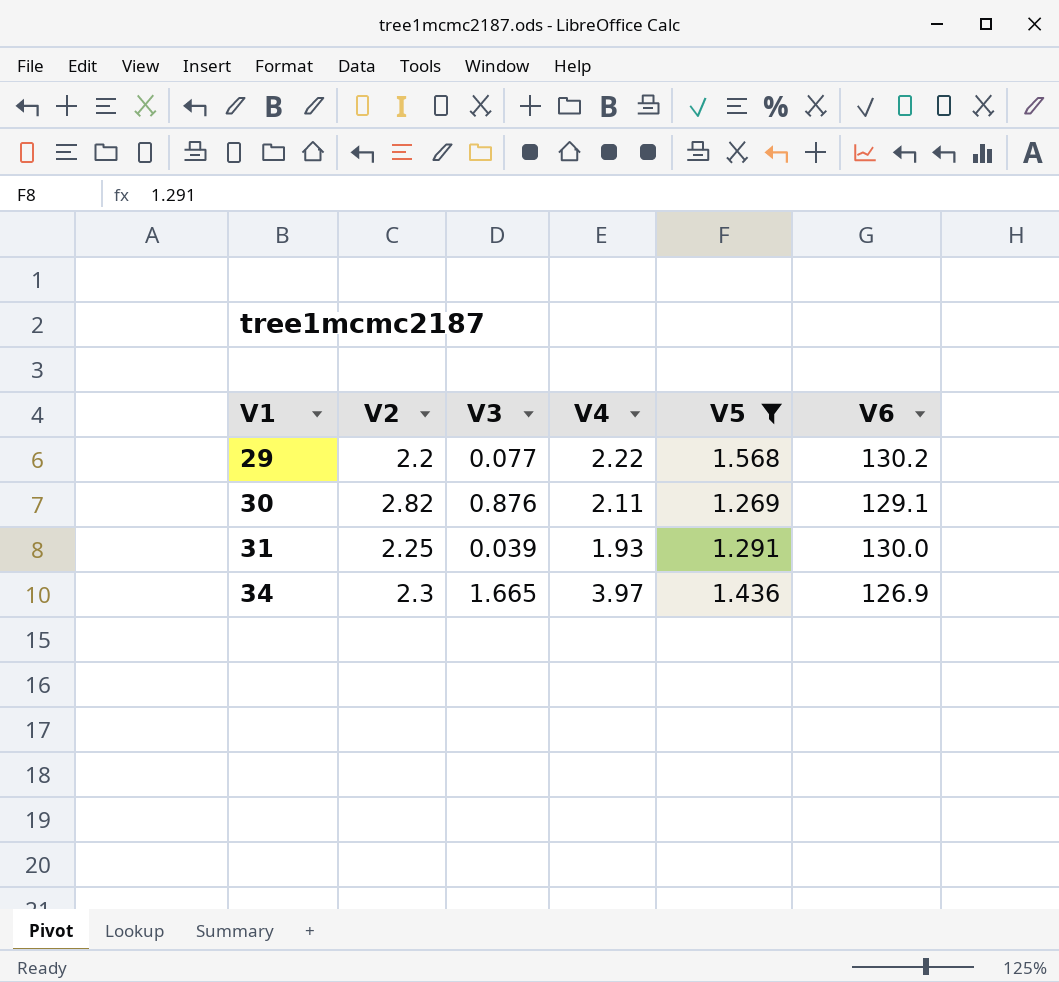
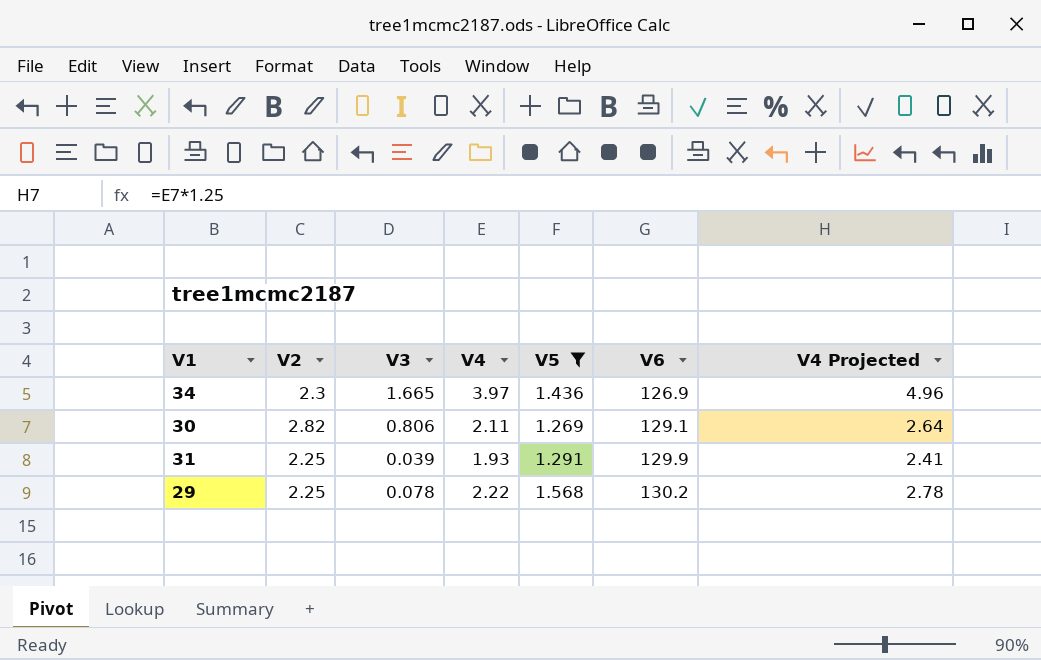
row order: V1 ascending -> V6 ascending
column V4 Projected | formula: none -> [V4] * 1.25
30 | V3: 0.876 -> 0.806
31 | V6: 130.0 -> 129.9
29 | V2: 2.2 -> 2.25
29 | V3: 0.077 -> 0.078

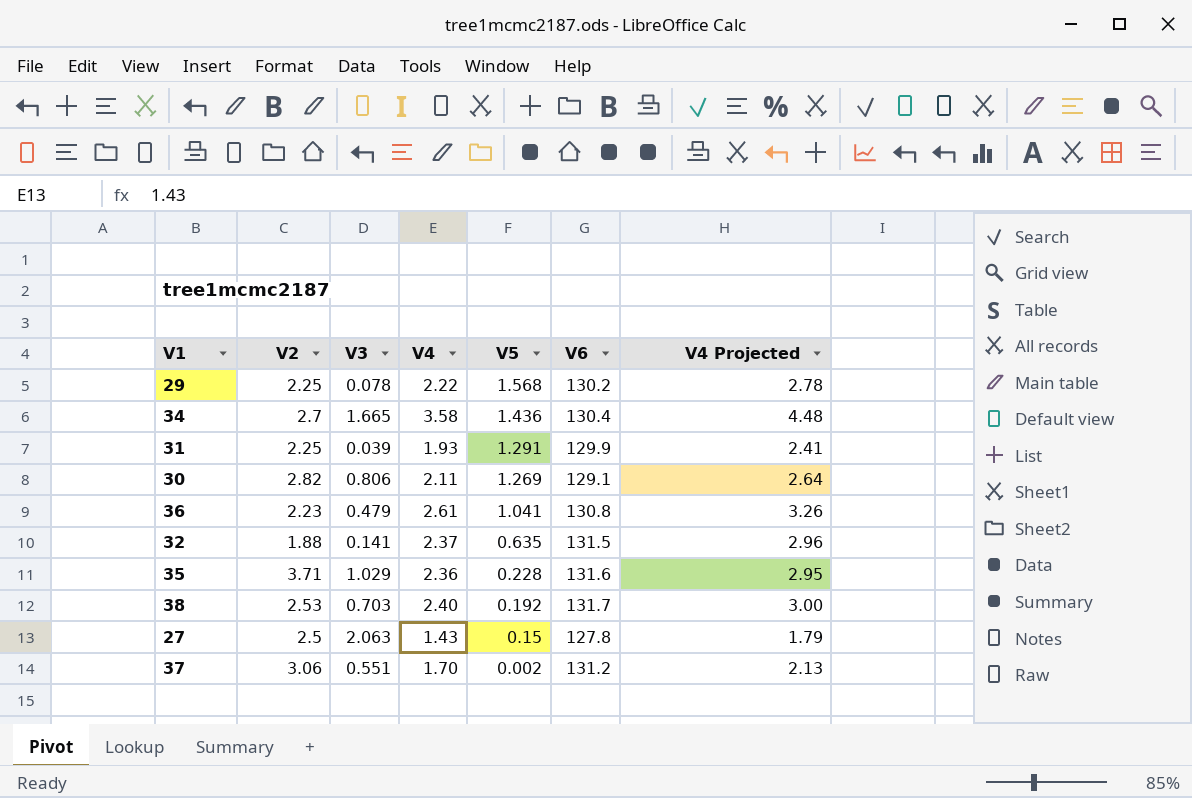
filter: V5 >= 1.269 -> none
row order: V6 ascending -> V5 descending
34 | V2: 2.3 -> 2.7
34 | V4: 3.97 -> 3.58
34 | V6: 126.9 -> 130.4
34 | V4 Projected: 4.96 -> 4.48

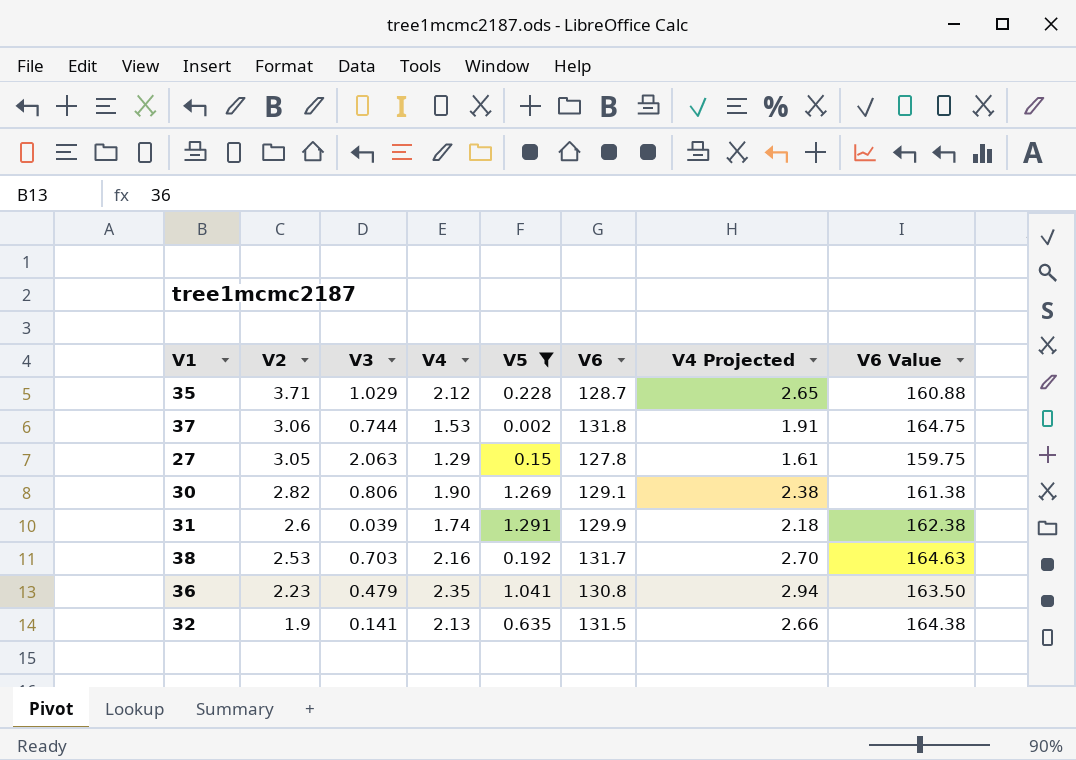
filter: none -> V5 <= 1.291
row order: V5 descending -> V2 descending
column V6 Value | formula: none -> [V6] * 1.25
35 | V4: 2.36 -> 2.12
35 | V6: 131.6 -> 128.7
35 | V4 Projected: 2.95 -> 2.65
37 | V3: 0.551 -> 0.744
37 | V4: 1.70 -> 1.53
37 | V6: 131.2 -> 131.8
37 | V4 Projected: 2.13 -> 1.91
27 | V2: 2.5 -> 3.05
27 | V4: 1.43 -> 1.29
27 | V4 Projected: 1.79 -> 1.61
30 | V4: 2.11 -> 1.90
30 | V4 Projected: 2.64 -> 2.38
31 | V2: 2.25 -> 2.6
31 | V4: 1.93 -> 1.74
31 | V4 Projected: 2.41 -> 2.18
38 | V4: 2.40 -> 2.16
38 | V4 Projected: 3.00 -> 2.70
36 | V4: 2.61 -> 2.35
36 | V4 Projected: 3.26 -> 2.94
32 | V2: 1.88 -> 1.9
32 | V4: 2.37 -> 2.13
32 | V4 Projected: 2.96 -> 2.66

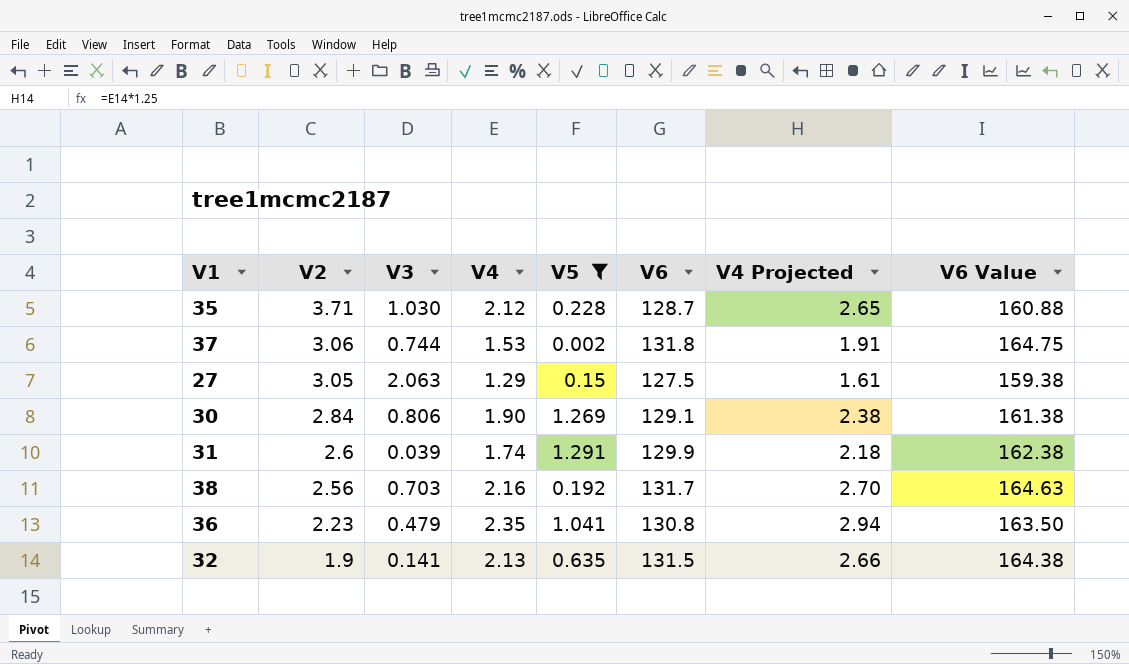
35 | V3: 1.029 -> 1.030
27 | V6: 127.8 -> 127.5
27 | V6 Value: 159.75 -> 159.38
30 | V2: 2.82 -> 2.84
38 | V2: 2.53 -> 2.56

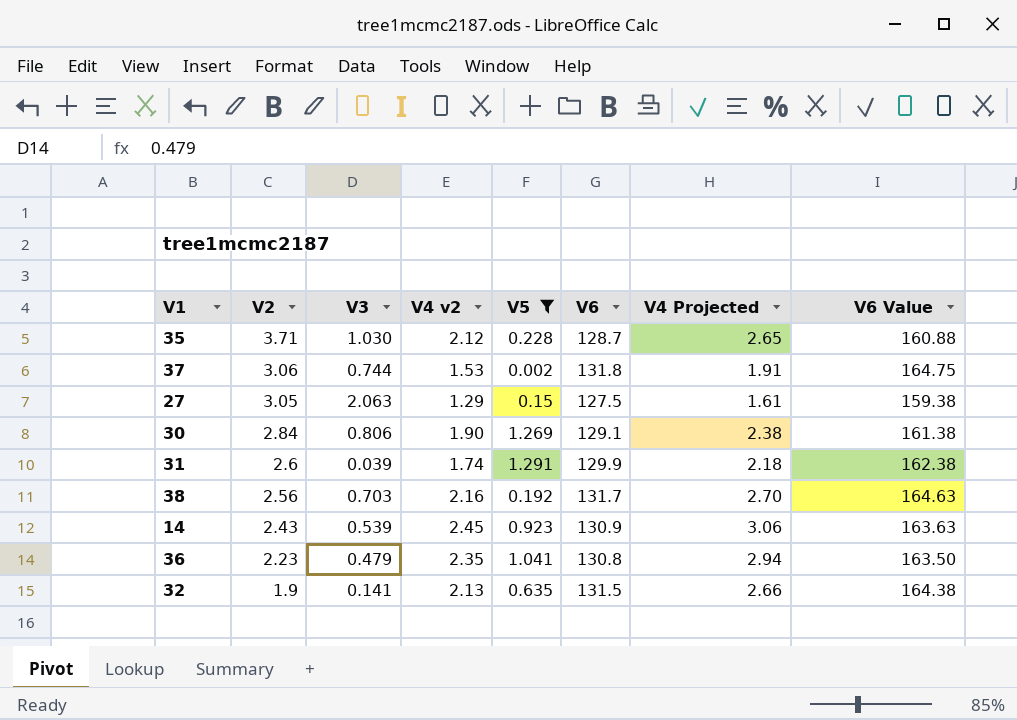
column name: V4 -> V4 v2
row 14: none -> 2.43 | 0.539 | 2.45 | 0.923 | 130.9 | 3.06 | 163.63

